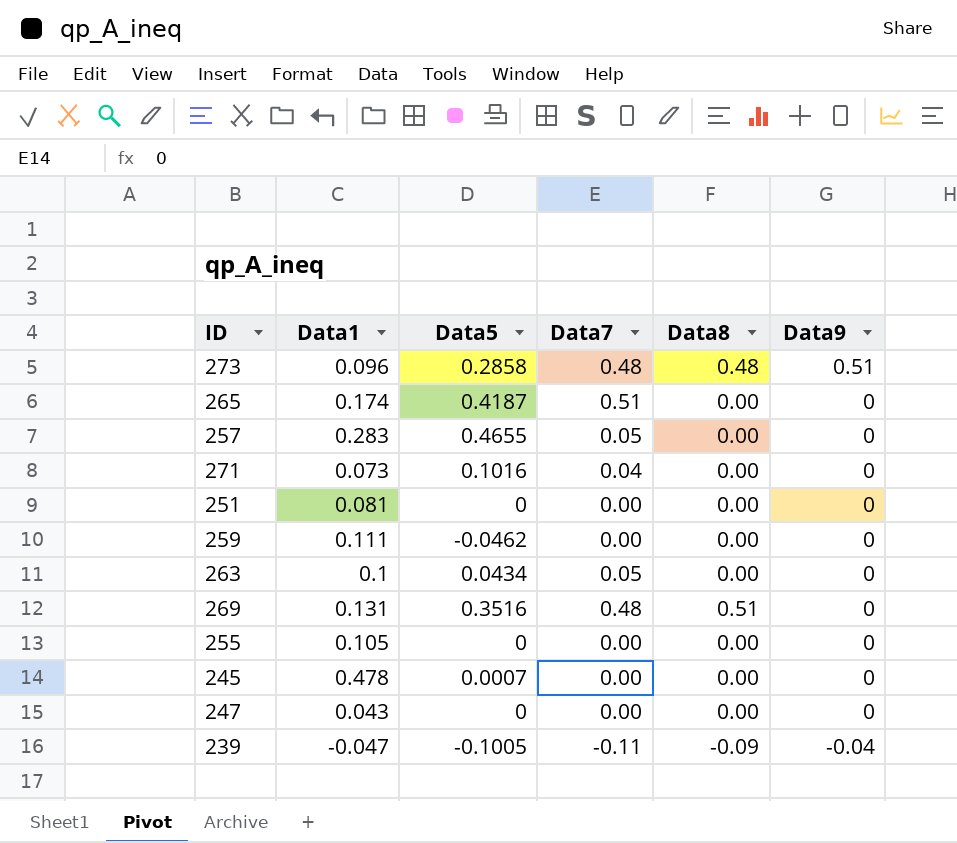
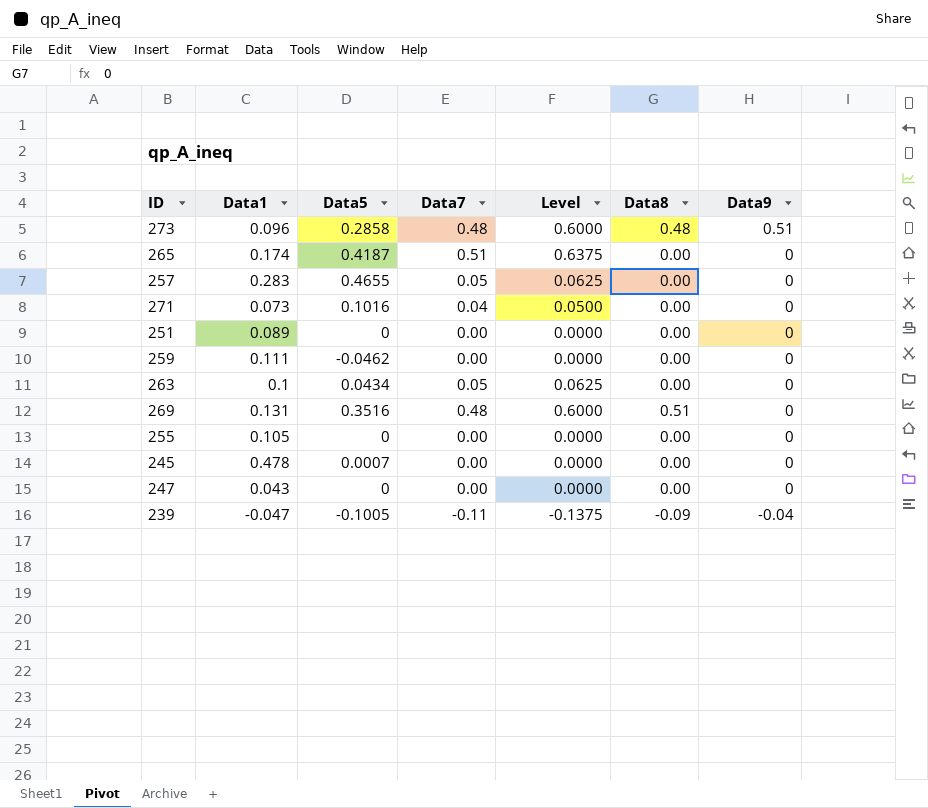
column Level | formula: none -> [Data7] * 1.25
251 | Data1: 0.081 -> 0.089

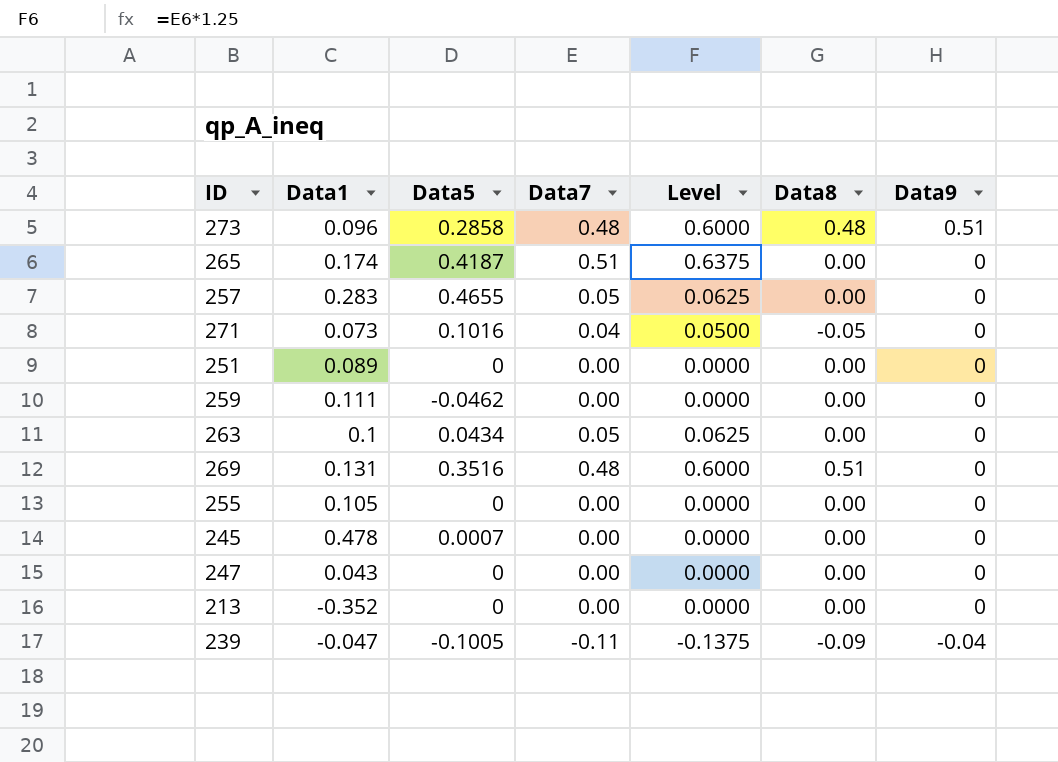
271 | Data8: 0.00 -> -0.05
row 213: none -> -0.352 | 0 | 0.00 | 0.0000 | 0.00 | 0

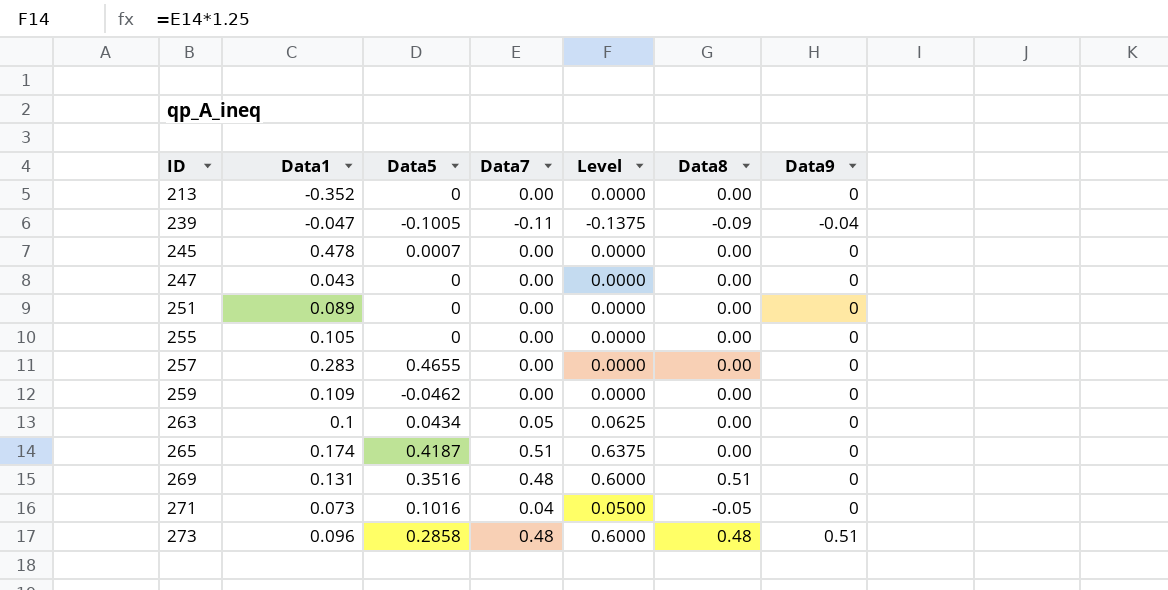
row order: Data9 descending -> ID ascending
257 | Data7: 0.05 -> 0.00
257 | Level: 0.0625 -> 0.0000
259 | Data1: 0.111 -> 0.109

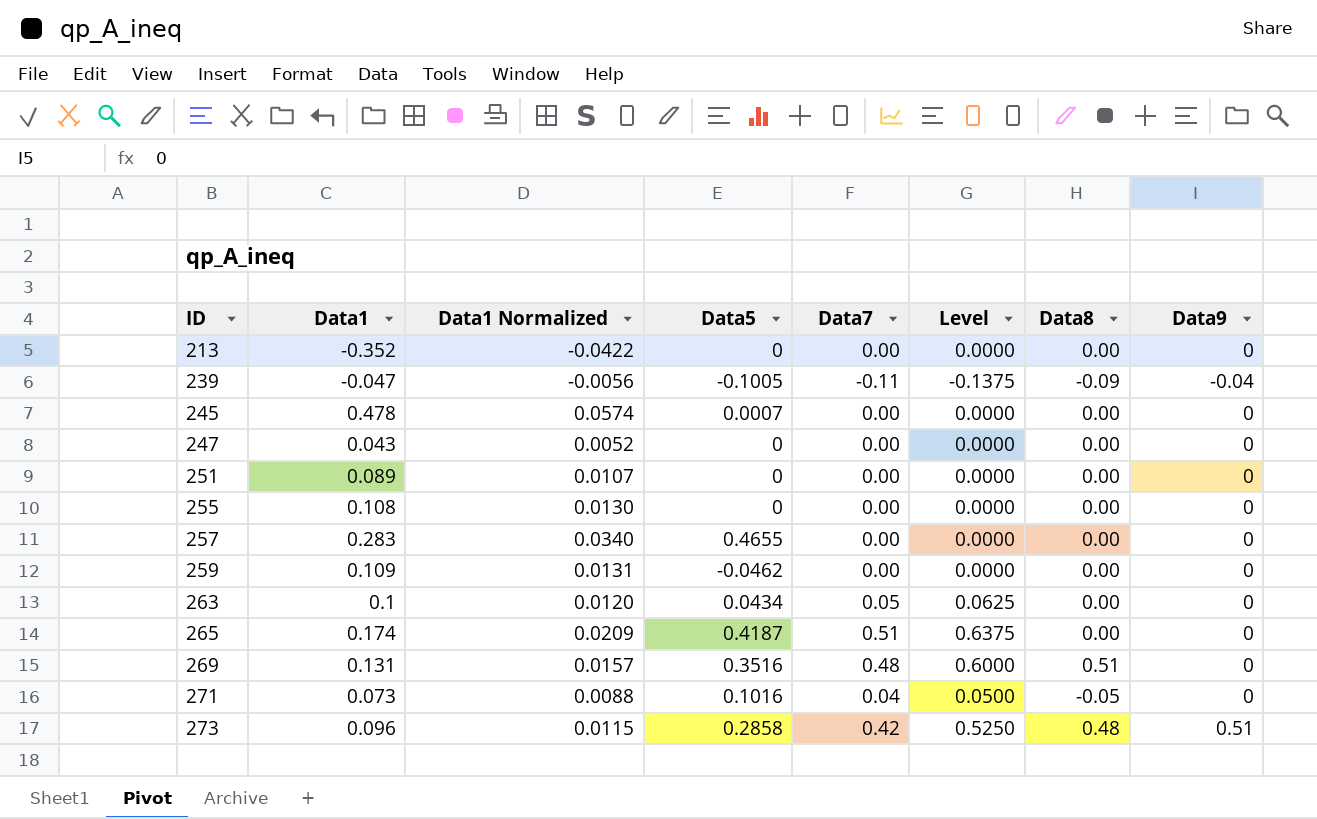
column Data1 Normalized | formula: none -> [Data1] * 0.12
255 | Data1: 0.105 -> 0.108
273 | Data7: 0.48 -> 0.42
273 | Level: 0.6000 -> 0.5250

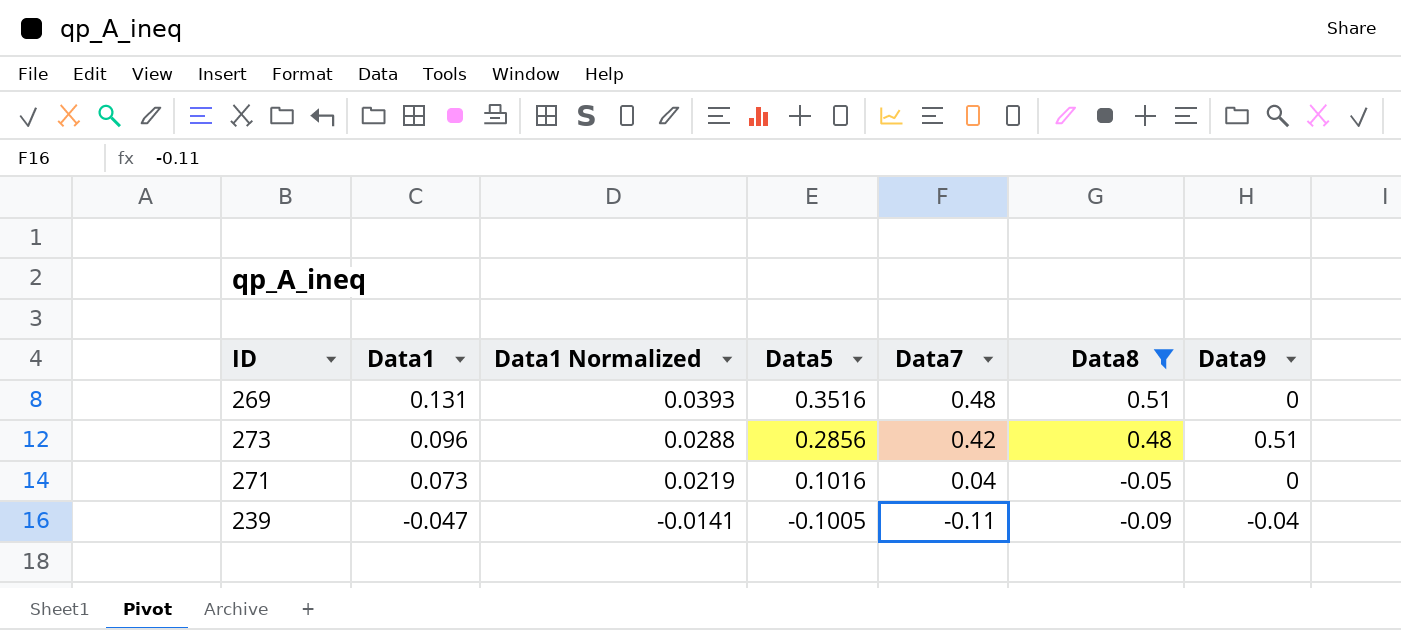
filter: none -> Data8 != 0.00
row order: ID ascending -> Data1 descending
column Level | formula: [Data7] * 1.25 -> none
column Data1 Normalized | formula: [Data1] * 0.12 -> [Data1] * 0.3
273 | Data5: 0.2858 -> 0.2856

